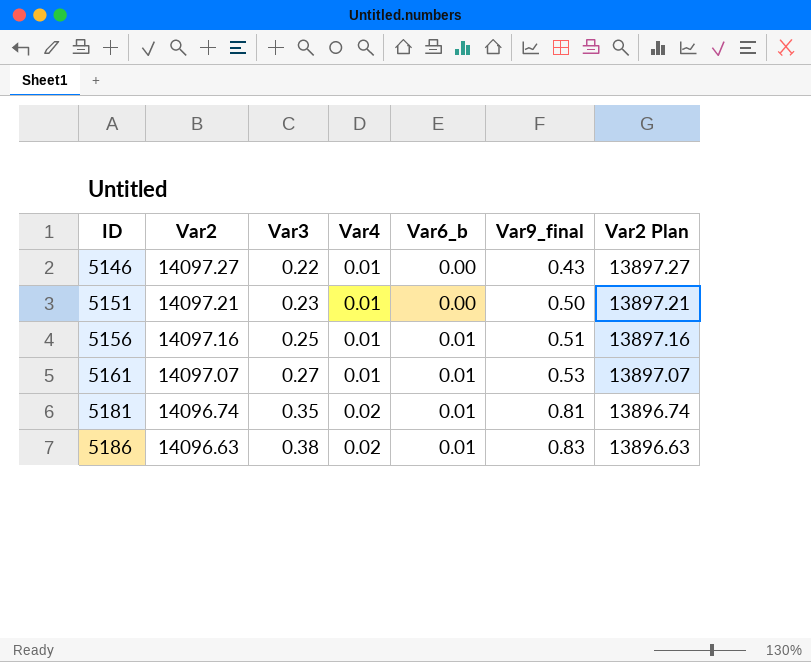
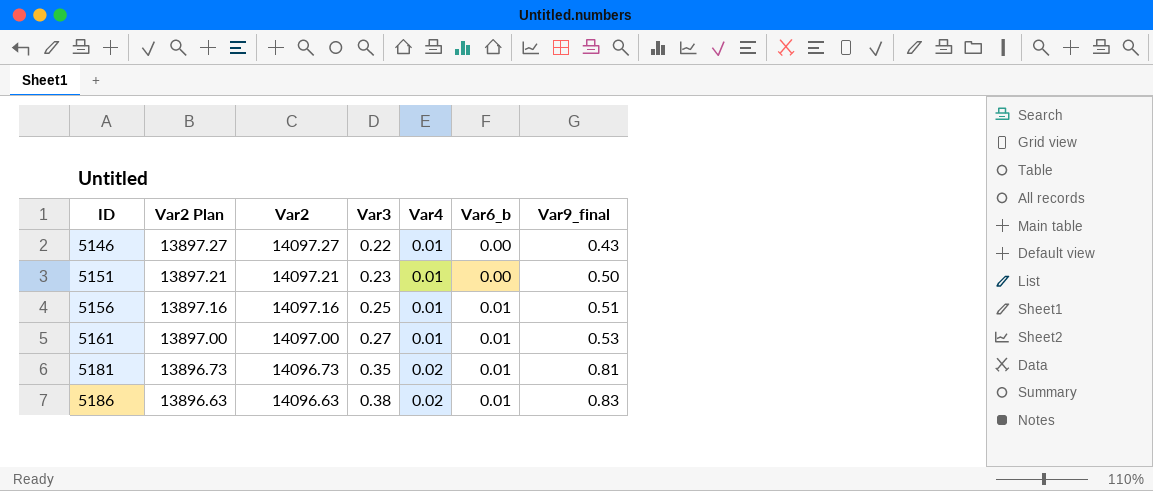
column Var2 Plan | position: 7 -> 2
5161 | Var2 Plan: 13897.07 -> 13897.00
5161 | Var2: 14097.07 -> 14097.00
5181 | Var2 Plan: 13896.74 -> 13896.73
5181 | Var2: 14096.74 -> 14096.73

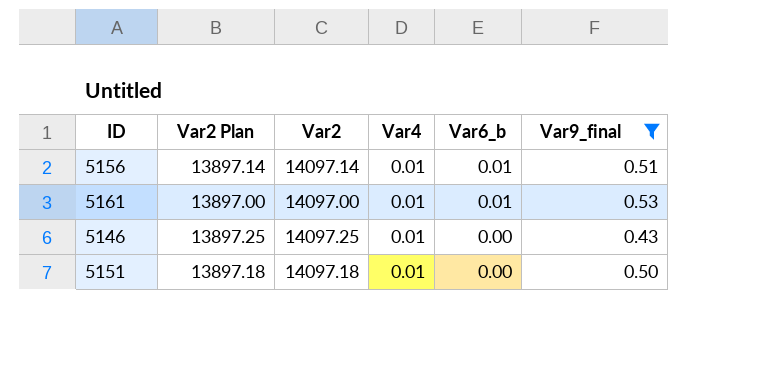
filter: none -> Var9_final <= 0.53
row order: ID ascending -> Var6_b descending
column Var3 | position: 4 -> none
5156 | Var2 Plan: 13897.16 -> 13897.14
5156 | Var2: 14097.16 -> 14097.14
5146 | Var2 Plan: 13897.27 -> 13897.25
5146 | Var2: 14097.27 -> 14097.25
5151 | Var2 Plan: 13897.21 -> 13897.18
5151 | Var2: 14097.21 -> 14097.18

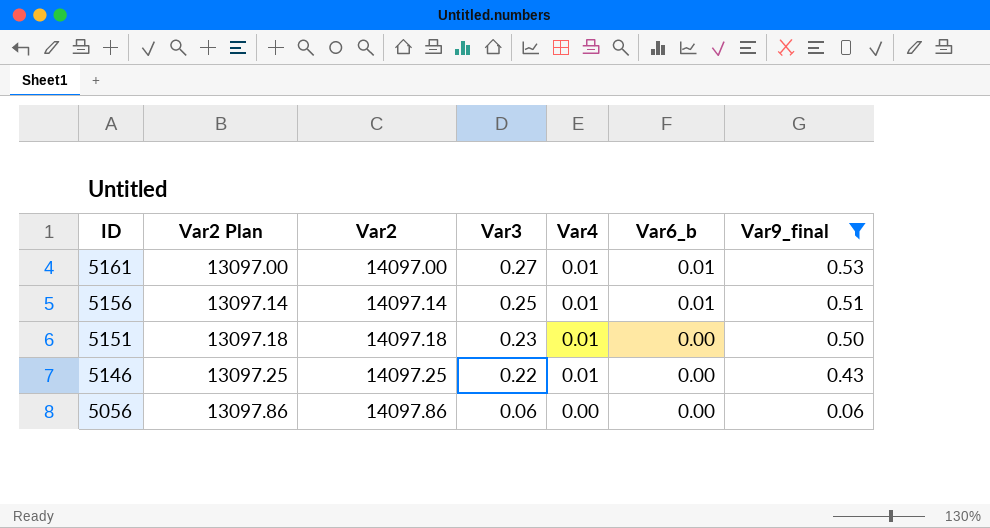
row order: Var6_b descending -> ID descending
column Var2 Plan | formula: [Var2] - 200 -> [Var2] - 1000
column Var3 | position: none -> 4
row 5056: none -> 13097.86 | 14097.86 | 0.06 | 0.00 | 0.00 | 0.06

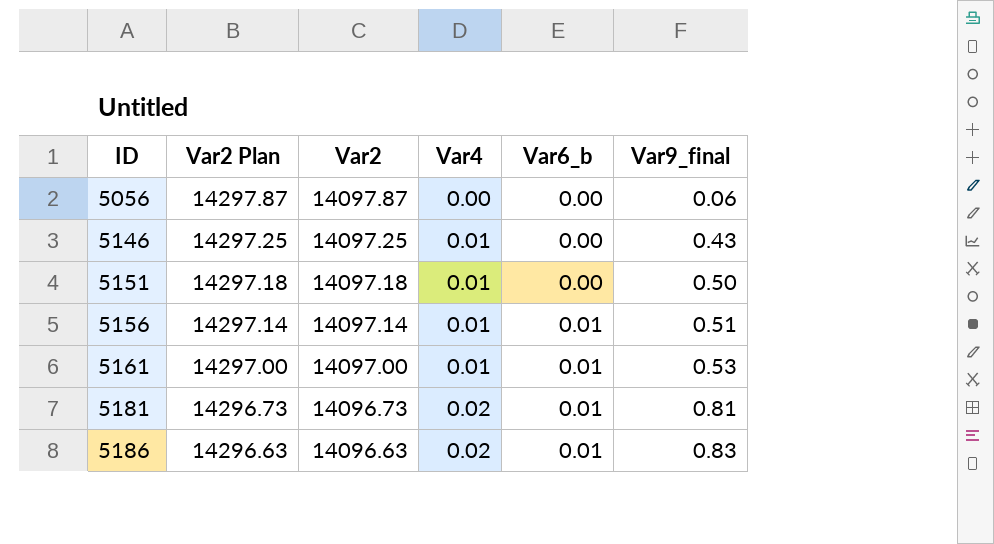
filter: Var9_final <= 0.53 -> none
row order: ID descending -> ID ascending
column Var3 | position: 4 -> none
column Var2 Plan | formula: [Var2] - 1000 -> [Var2] + 200
5056 | Var2: 14097.86 -> 14097.87

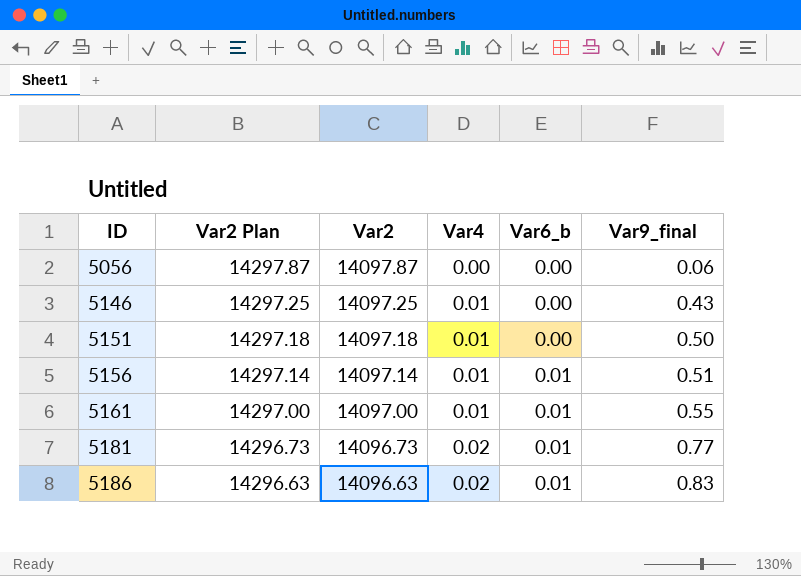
5161 | Var9_final: 0.53 -> 0.55
5181 | Var9_final: 0.81 -> 0.77

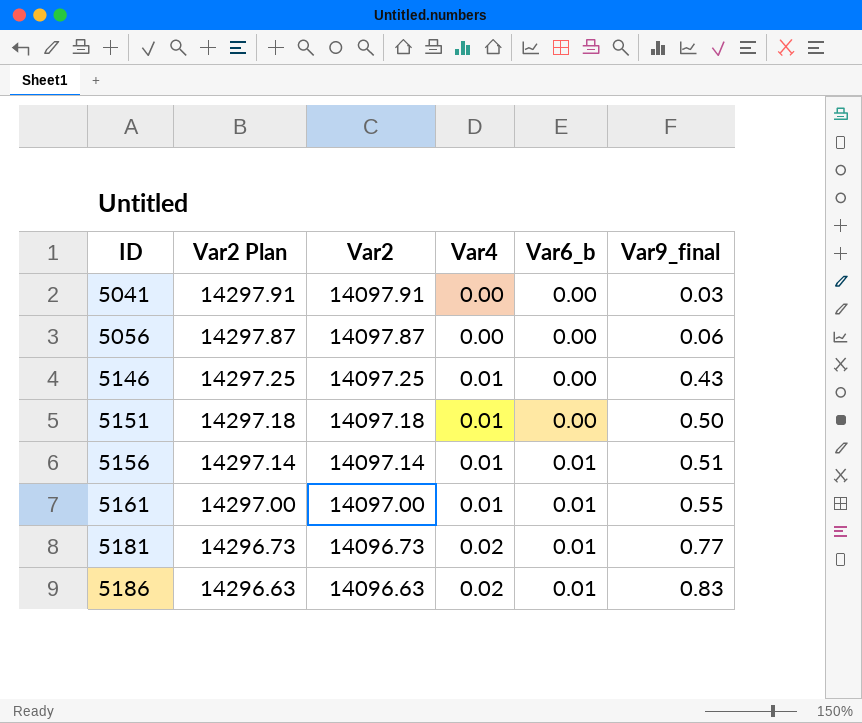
row 5041: none -> 14297.91 | 14097.91 | 0.00 | 0.00 | 0.03

